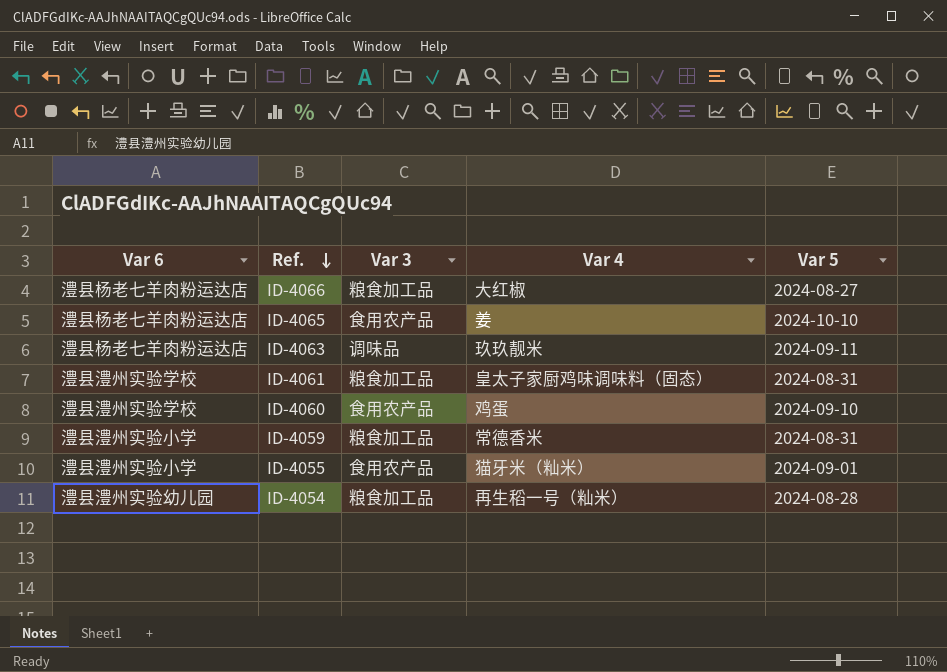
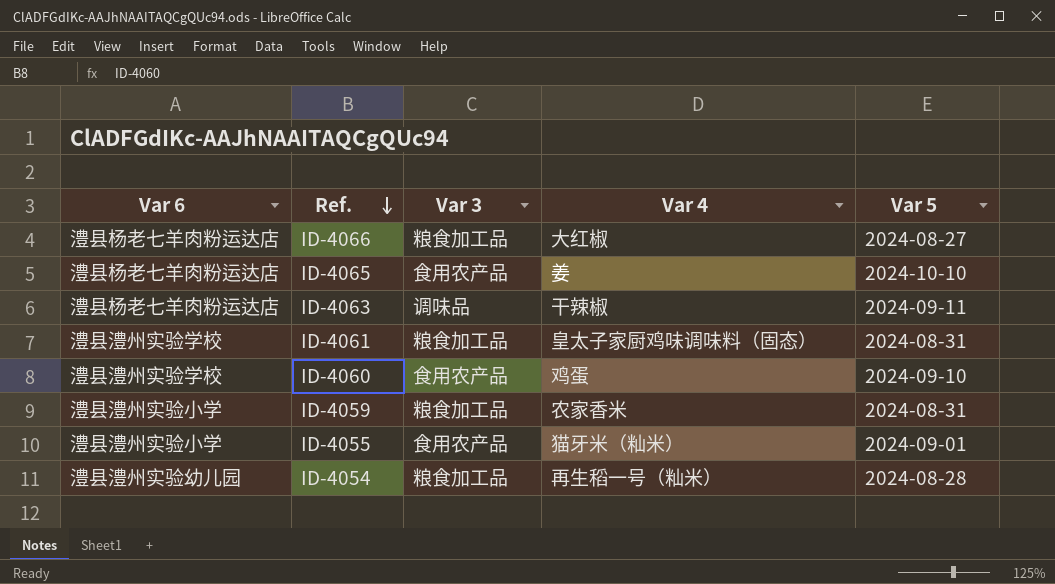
ID-4063 | Var 4: 玖玖靓米 -> 干辣椒
ID-4059 | Var 4: 常德香米 -> 农家香米

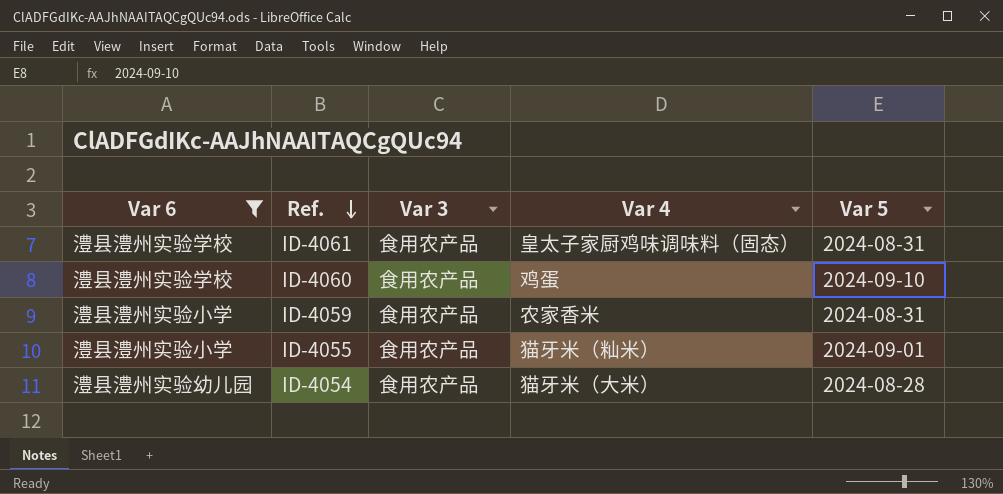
filter: none -> Var 6 != 澧县杨老七羊肉粉运达店
ID-4061 | Var 3: 粮食加工品 -> 食用农产品
ID-4059 | Var 3: 粮食加工品 -> 食用农产品
ID-4054 | Var 3: 粮食加工品 -> 食用农产品
ID-4054 | Var 4: 再生稻一号（籼米） -> 猫牙米（大米）

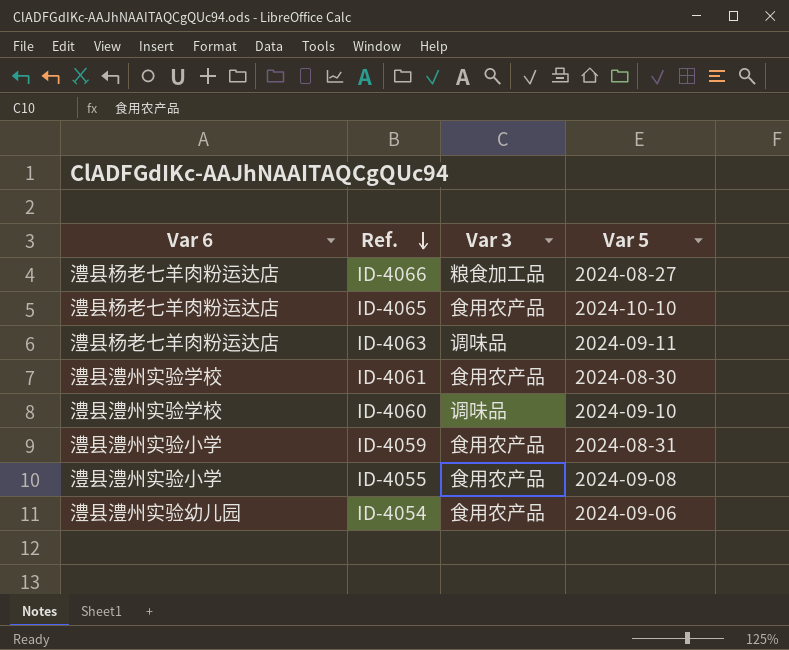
filter: Var 6 != 澧县杨老七羊肉粉运达店 -> none
column Var 4 | position: 4 -> none
ID-4061 | Var 5: 2024-08-31 -> 2024-08-30
ID-4060 | Var 3: 食用农产品 -> 调味品
ID-4055 | Var 5: 2024-09-01 -> 2024-09-08
ID-4054 | Var 5: 2024-08-28 -> 2024-09-06

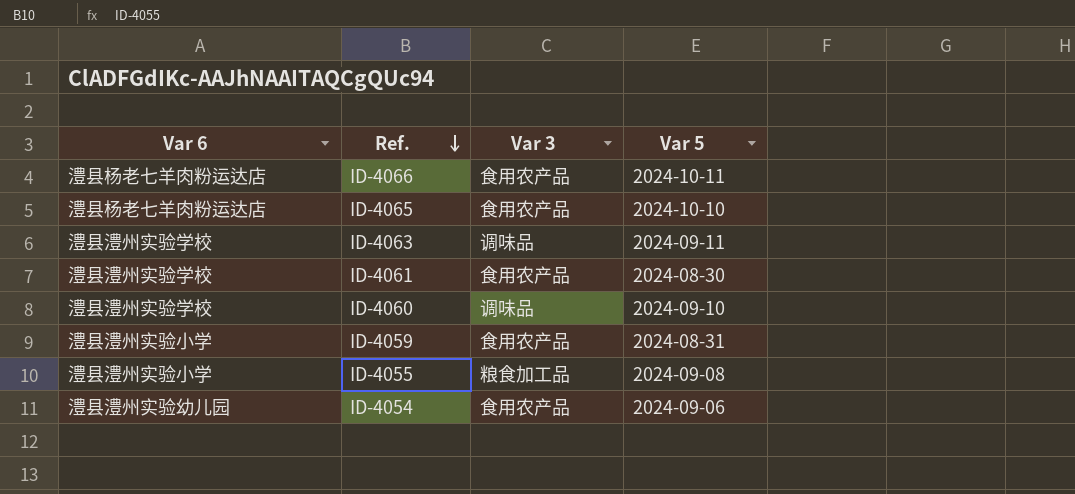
ID-4066 | Var 3: 粮食加工品 -> 食用农产品
ID-4066 | Var 5: 2024-08-27 -> 2024-10-11
ID-4063 | Var 6: 澧县杨老七羊肉粉运达店 -> 澧县澧州实验学校
ID-4055 | Var 3: 食用农产品 -> 粮食加工品

